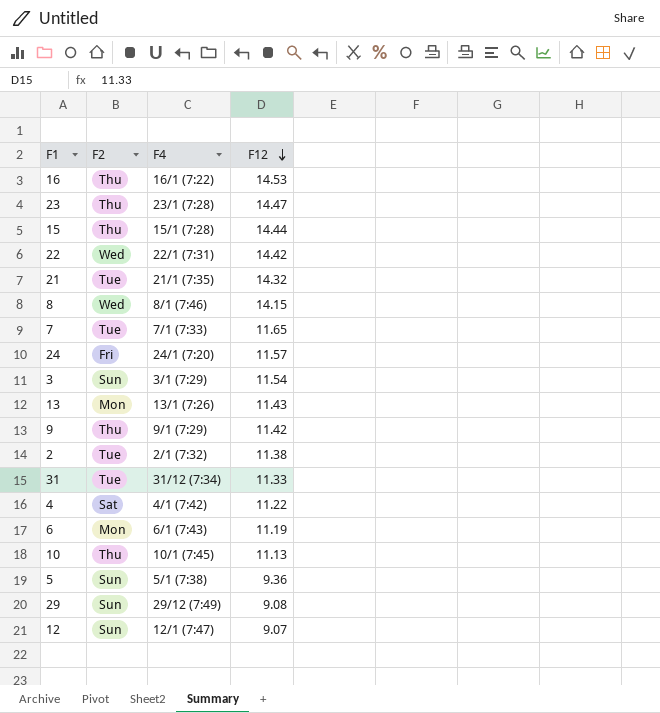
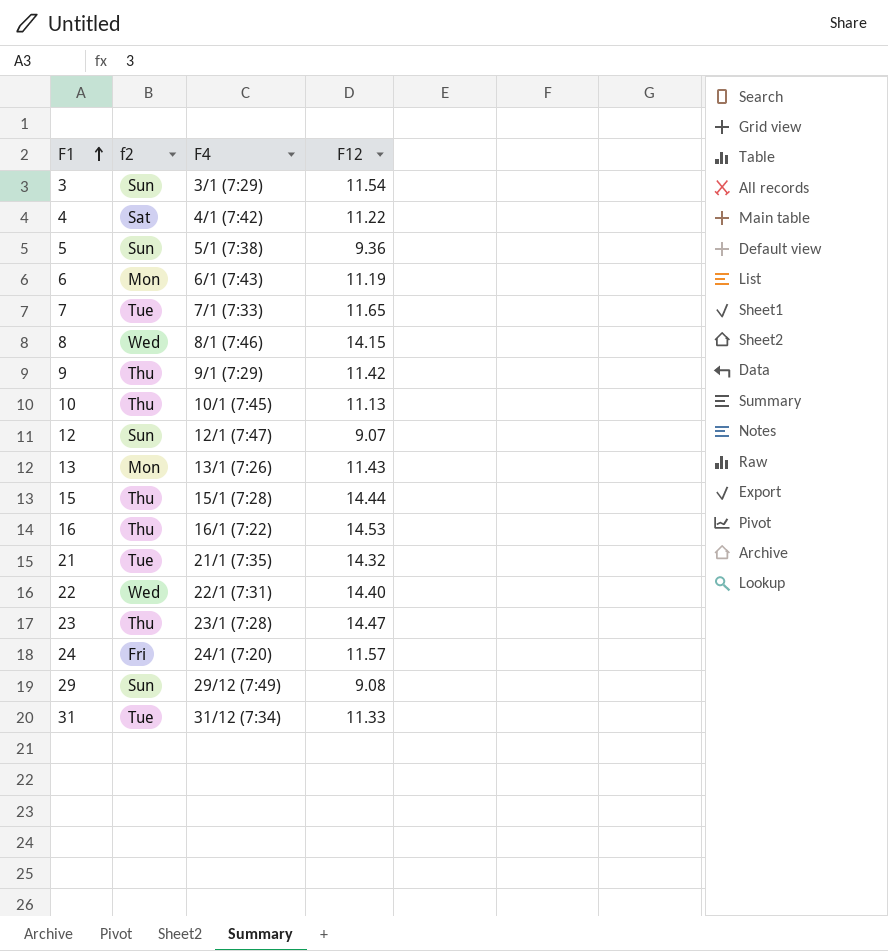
row order: F12 descending -> F1 ascending
column name: F2 -> f2
row 2: Tue | 2/1 (7:32) | 11.38 -> none
22 | F12: 14.42 -> 14.40

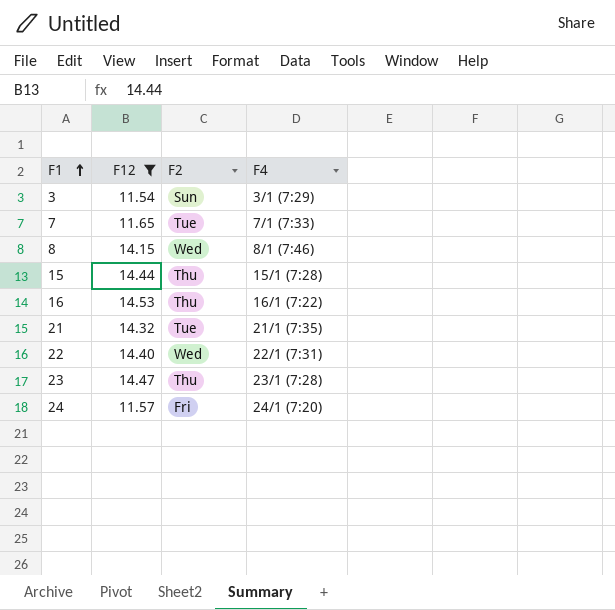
filter: none -> F12 >= 11.54
column F12 | position: 4 -> 2
column name: f2 -> F2

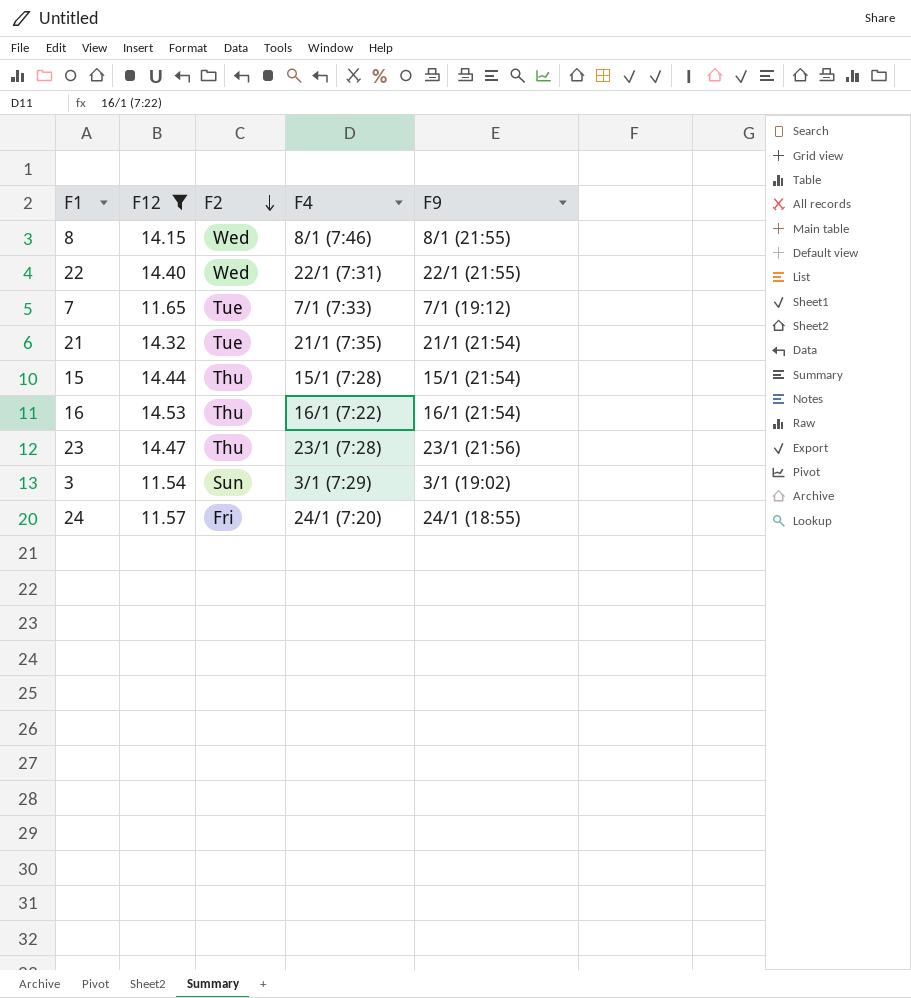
row order: F1 ascending -> F2 descending
column F9 | position: none -> 5

